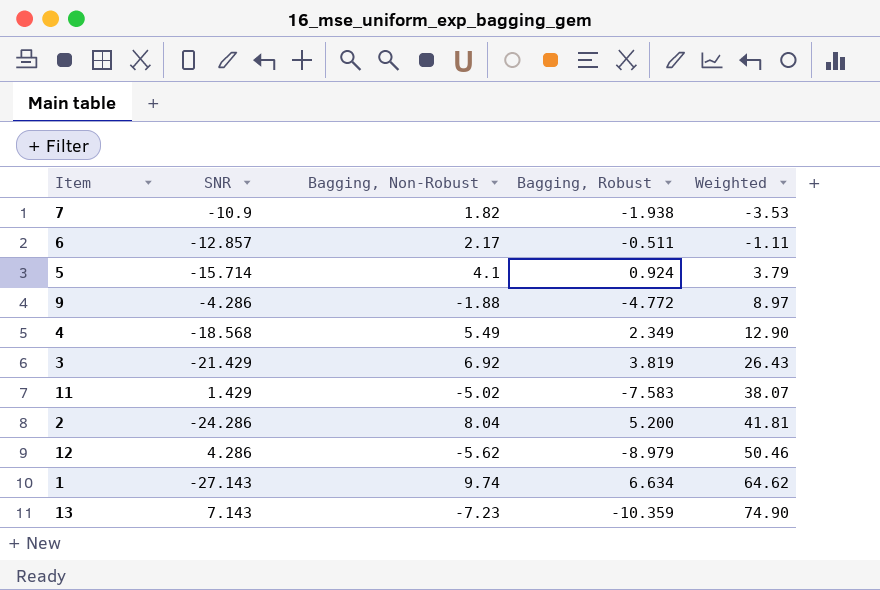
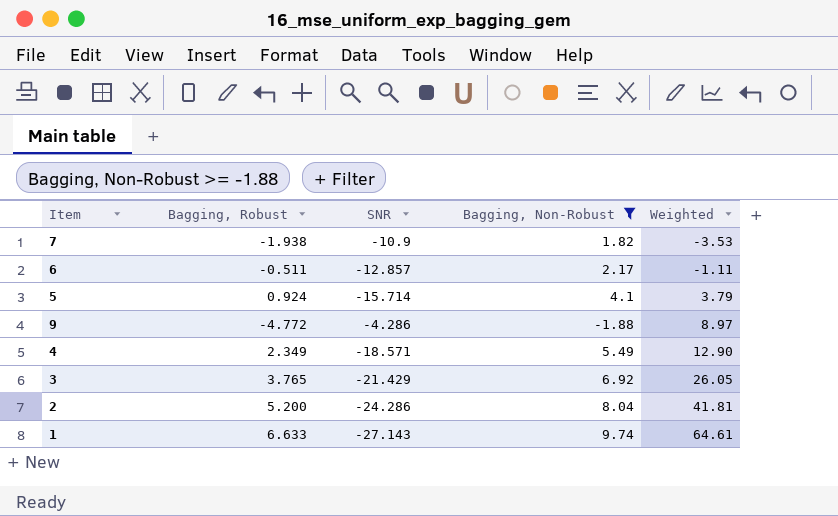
filter: none -> Bagging, Non-Robust >= -1.88
column Bagging, Robust | position: 4 -> 2
4 | SNR: -18.568 -> -18.571
3 | Bagging, Robust: 3.819 -> 3.765
3 | Weighted: 26.43 -> 26.05
1 | Bagging, Robust: 6.634 -> 6.633
1 | Weighted: 64.62 -> 64.61

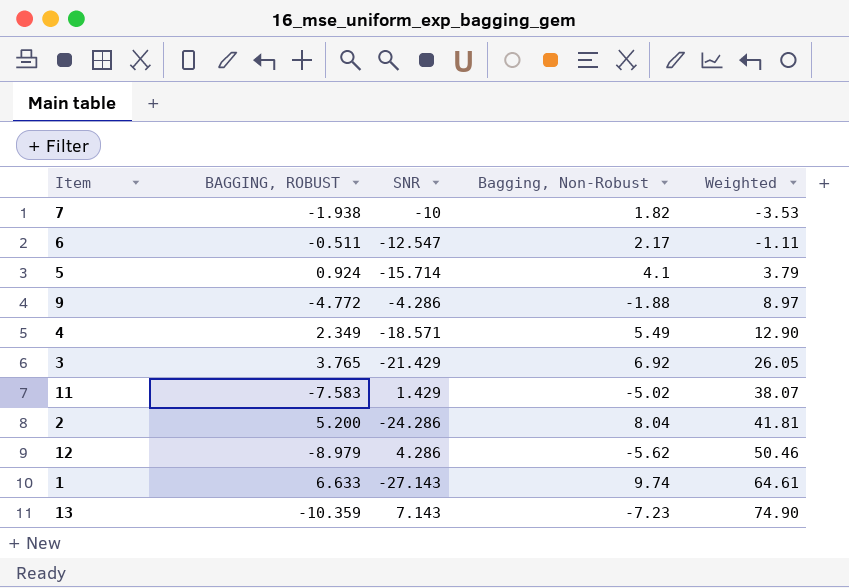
filter: Bagging, Non-Robust >= -1.88 -> none
column name: Bagging, Robust -> BAGGING, ROBUST
7 | SNR: -10.9 -> -10
6 | SNR: -12.857 -> -12.547

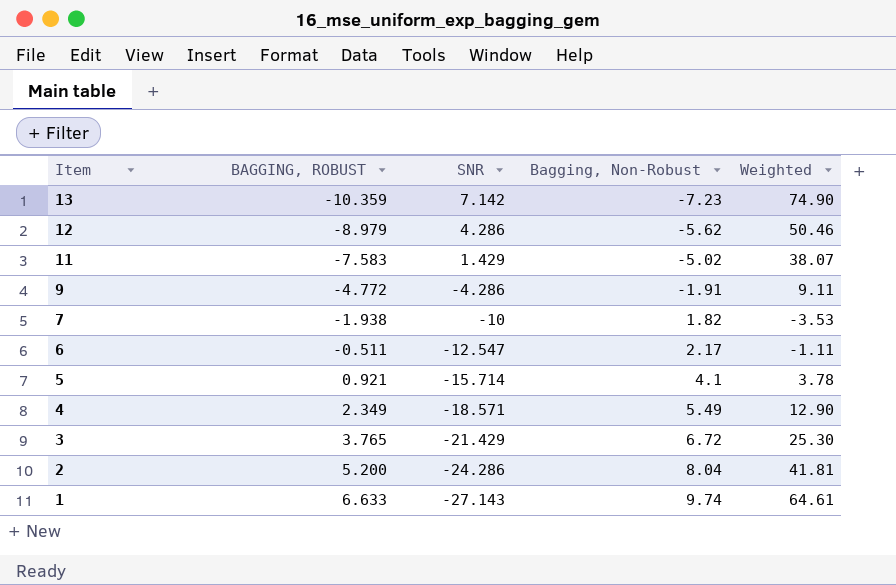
row order: Weighted ascending -> Item descending
13 | SNR: 7.143 -> 7.142
9 | Bagging, Non-Robust: -1.88 -> -1.91
9 | Weighted: 8.97 -> 9.11
5 | BAGGING, ROBUST: 0.924 -> 0.921
5 | Weighted: 3.79 -> 3.78
3 | Bagging, Non-Robust: 6.92 -> 6.72
3 | Weighted: 26.05 -> 25.30

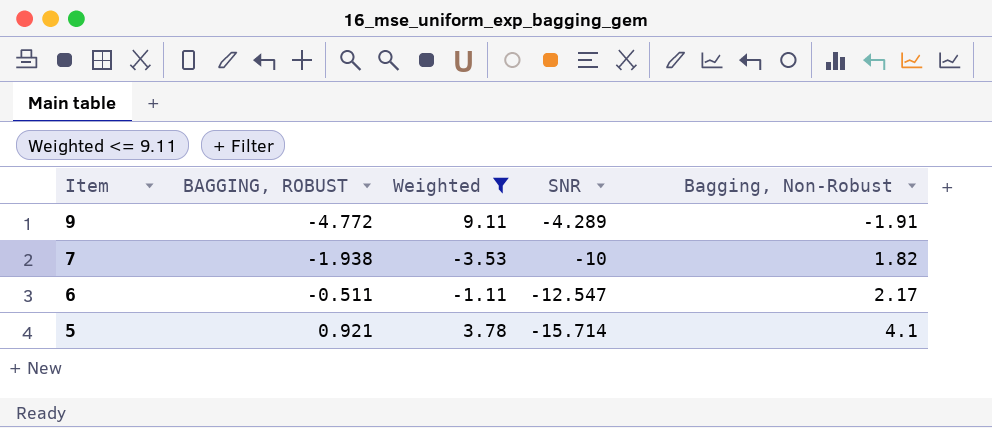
filter: none -> Weighted <= 9.11
column Weighted | position: 5 -> 3
9 | SNR: -4.286 -> -4.289

